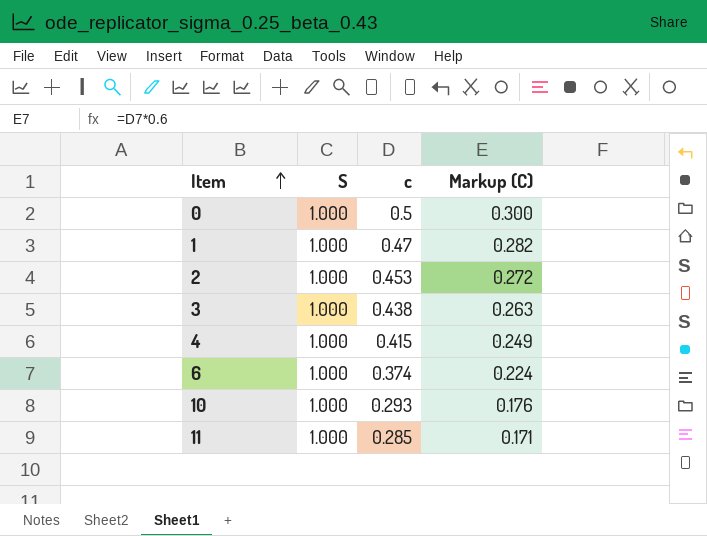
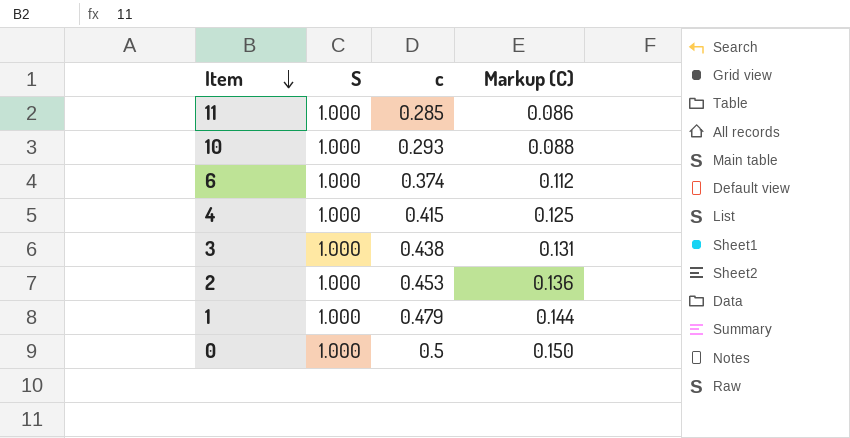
row order: Item ascending -> Item descending
column Markup (C) | formula: [c] * 0.6 -> [c] * 0.3
1 | c: 0.47 -> 0.479

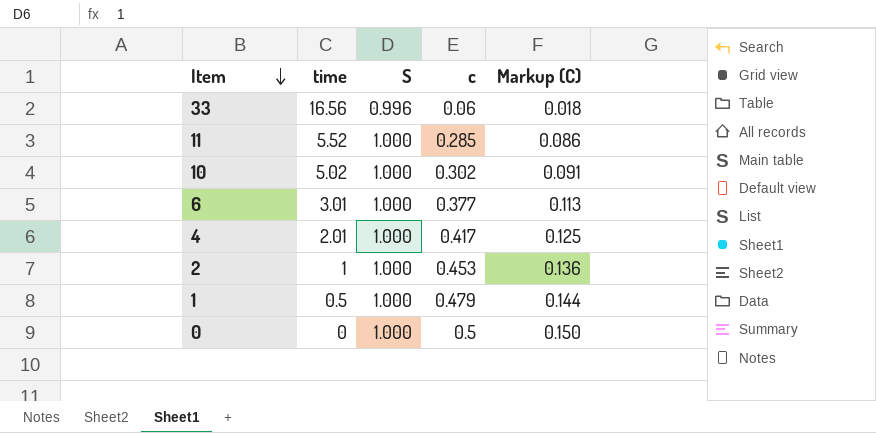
column time | position: none -> 2
row 3: 1.000 | 0.438 | 0.131 -> none
row 33: none -> 16.56 | 0.996 | 0.06 | 0.018
10 | c: 0.293 -> 0.302
10 | Markup (C): 0.088 -> 0.091
6 | c: 0.374 -> 0.377
6 | Markup (C): 0.112 -> 0.113
4 | c: 0.415 -> 0.417

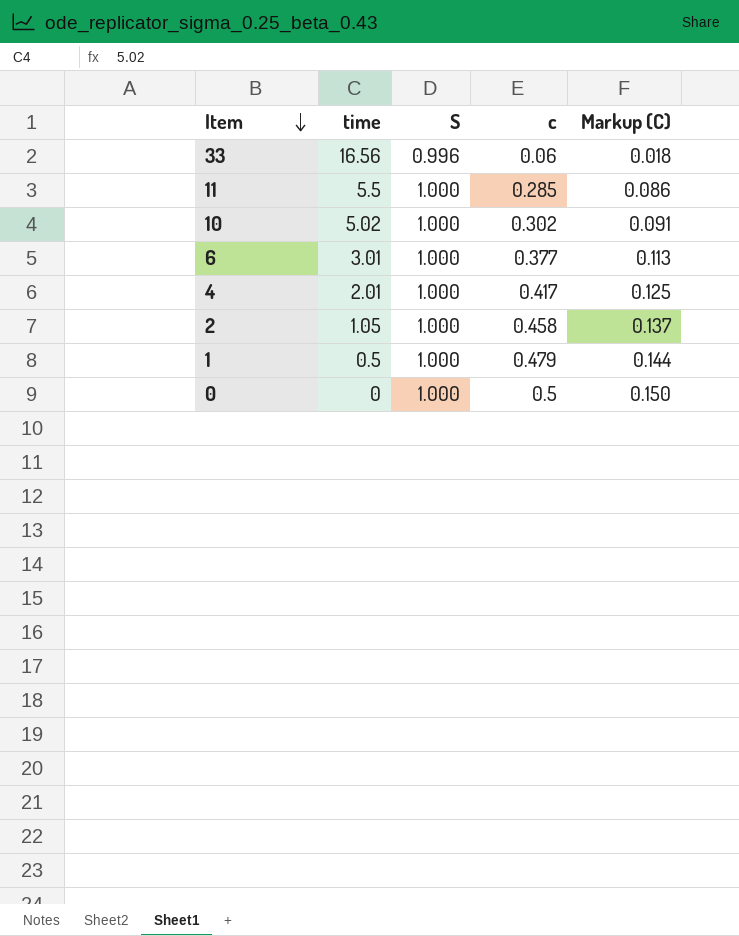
11 | time: 5.52 -> 5.5
2 | time: 1 -> 1.05
2 | c: 0.453 -> 0.458
2 | Markup (C): 0.136 -> 0.137

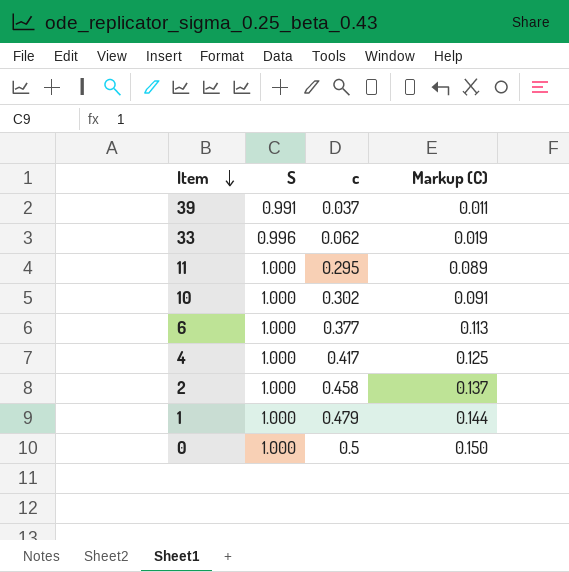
column time | position: 2 -> none
row 39: none -> 0.991 | 0.037 | 0.011
33 | c: 0.06 -> 0.062
33 | Markup (C): 0.018 -> 0.019
11 | c: 0.285 -> 0.295
11 | Markup (C): 0.086 -> 0.089

